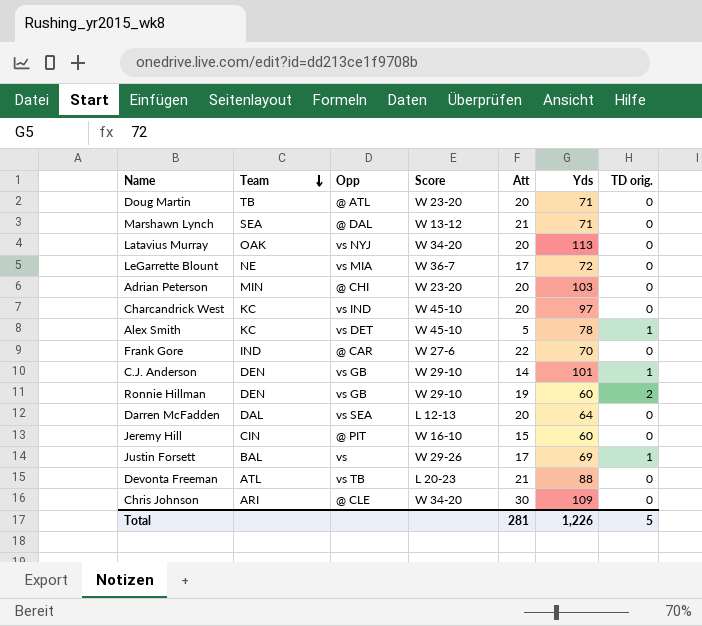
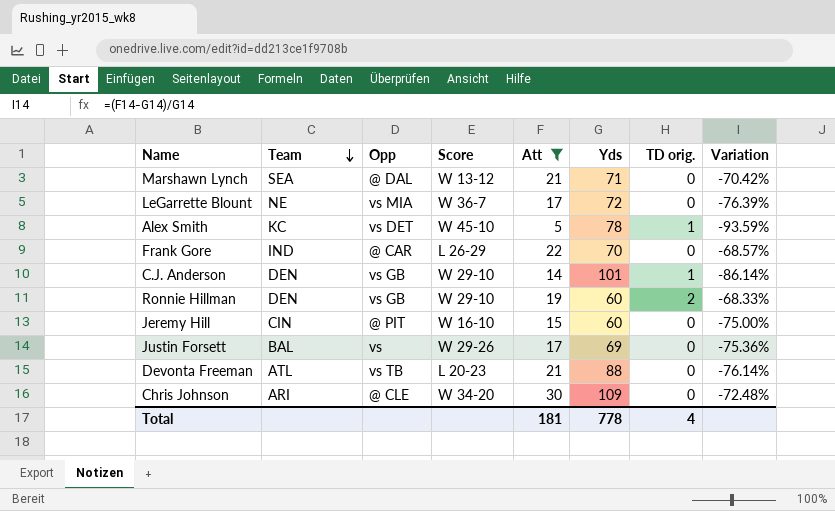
filter: none -> Att != 20
column Variation | formula: none -> ([Att] - [Yds]) / [Yds]
Frank Gore | Score: W 27-6 -> L 26-29
Justin Forsett | TD orig.: 1 -> 0
Total | Att: 281 -> 181
Total | Yds: 1,226 -> 778
Total | TD orig.: 5 -> 4

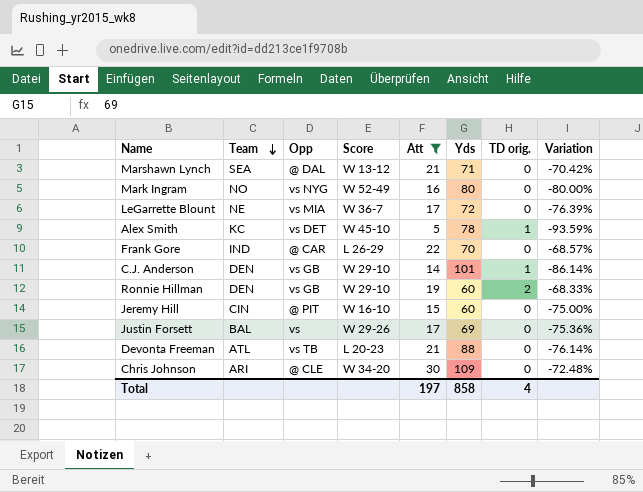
row Mark Ingram: none -> NO | vs NYG | W 52-49 | 16 | 80 | 0 | -80.00%
Total | Att: 181 -> 197
Total | Yds: 778 -> 858

